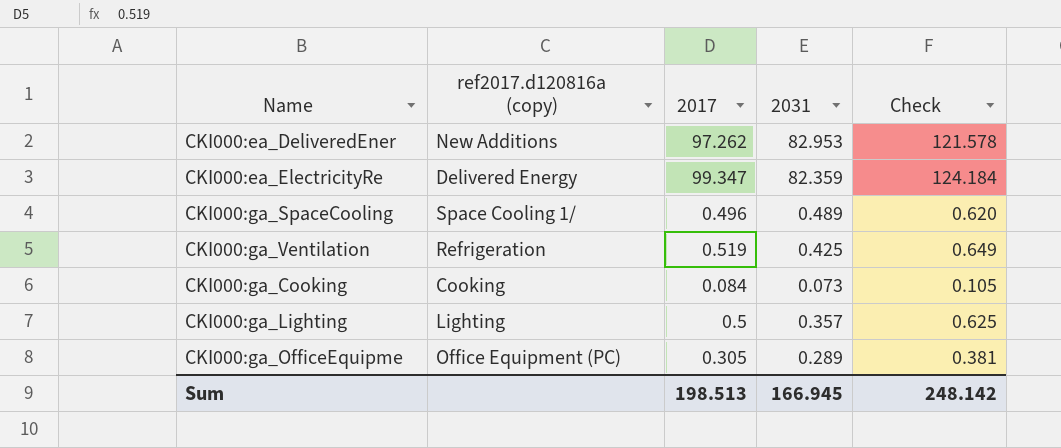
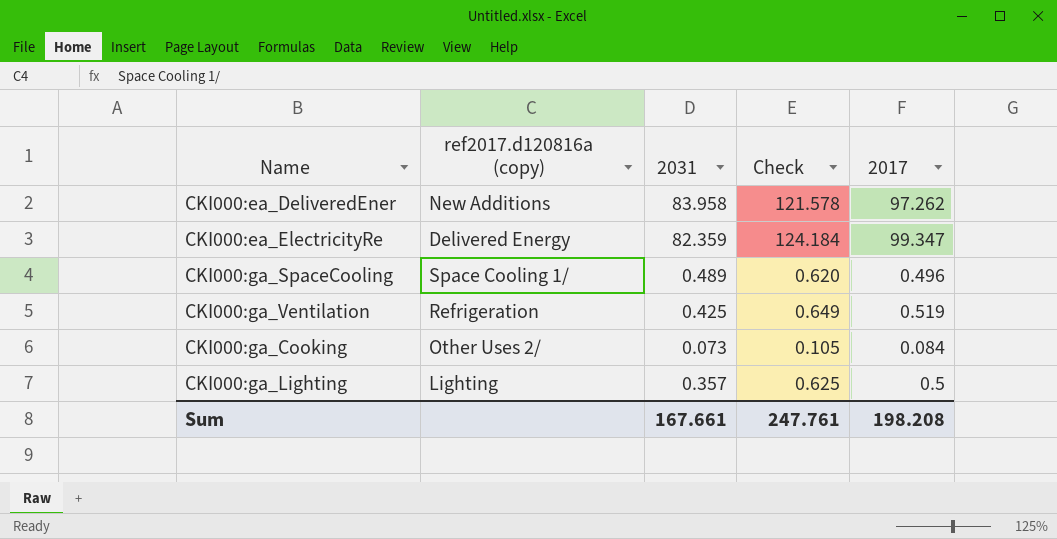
column 2017 | position: 3 -> 5
row CKI000:ga_OfficeEquipme: Office Equipment (PC) | 0.305 | 0.289 | 0.381 -> none
CKI000:ea_DeliveredEner | 2031: 82.953 -> 83.958
CKI000:ga_Cooking | ref2017.d120816a (copy): Cooking -> Other Uses 2/
Sum | 2031: 166.945 -> 167.661
Sum | Check: 248.142 -> 247.761
Sum | 2017: 198.513 -> 198.208

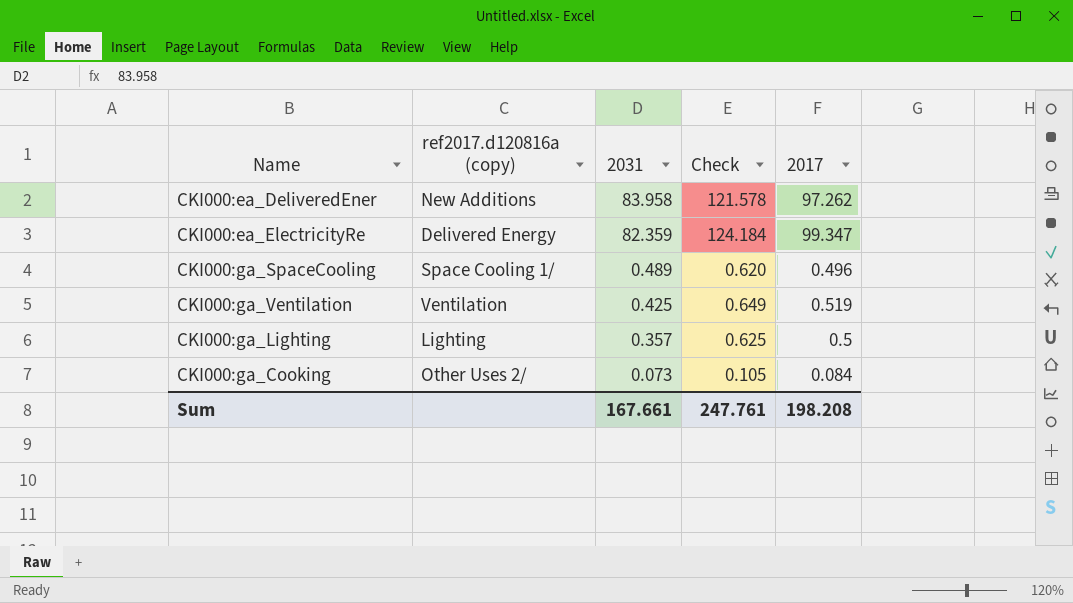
row order: none -> 2031 descending
CKI000:ga_Ventilation | ref2017.d120816a (copy): Refrigeration -> Ventilation

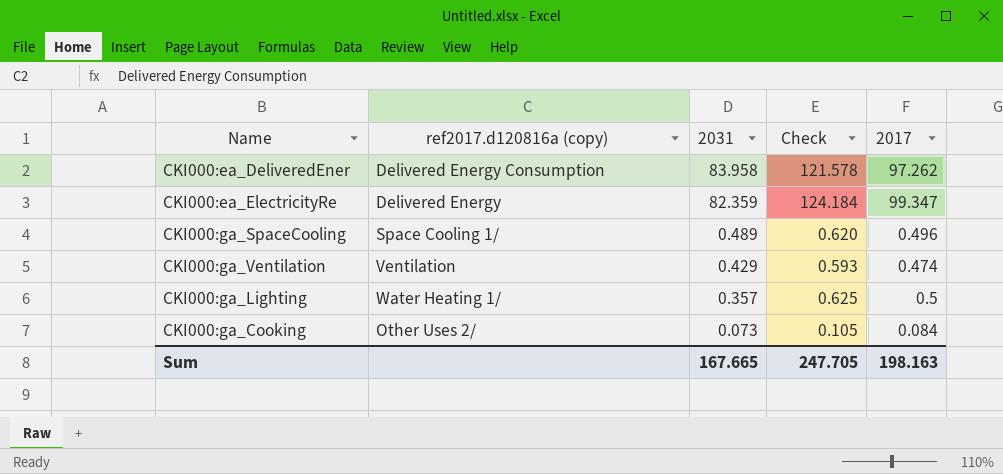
CKI000:ea_DeliveredEner | ref2017.d120816a (copy): New Additions -> Delivered Energy Consumption
CKI000:ga_Ventilation | 2031: 0.425 -> 0.429
CKI000:ga_Ventilation | Check: 0.649 -> 0.593
CKI000:ga_Ventilation | 2017: 0.519 -> 0.474
CKI000:ga_Lighting | ref2017.d120816a (copy): Lighting -> Water Heating 1/
Sum | 2031: 167.661 -> 167.665
Sum | Check: 247.761 -> 247.705
Sum | 2017: 198.208 -> 198.163

